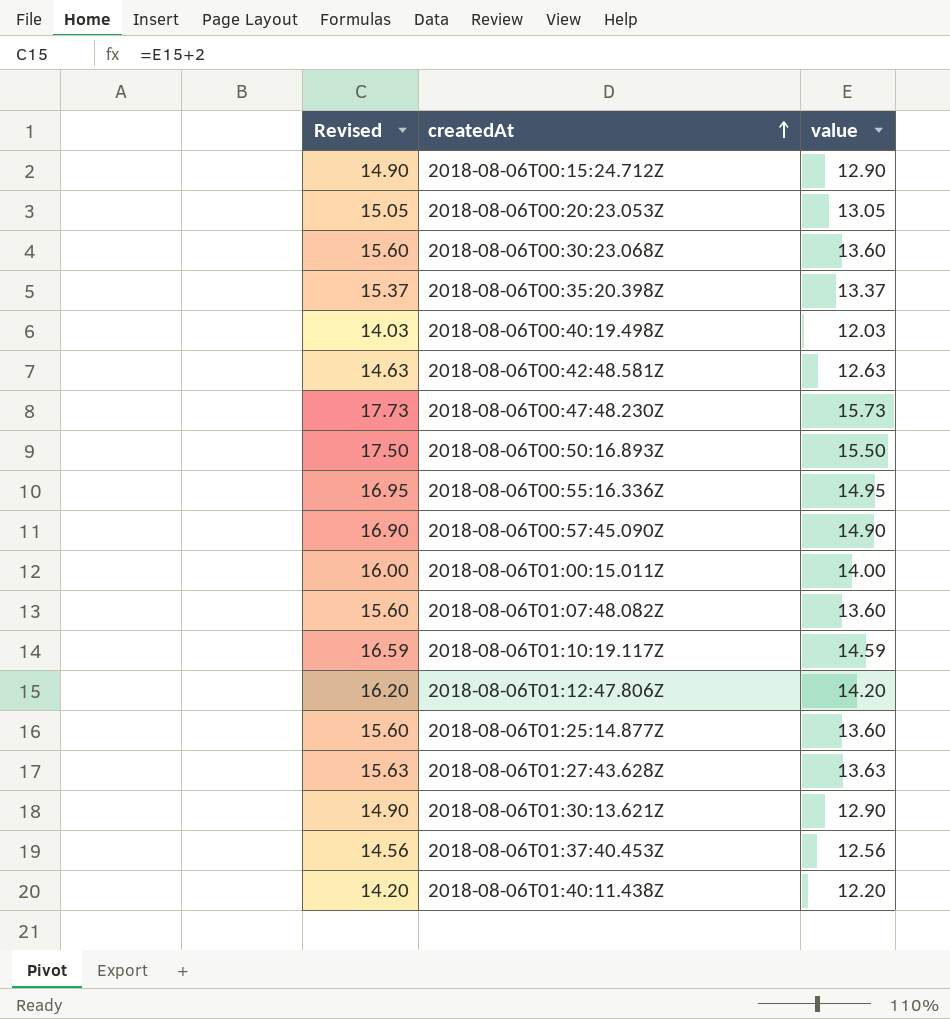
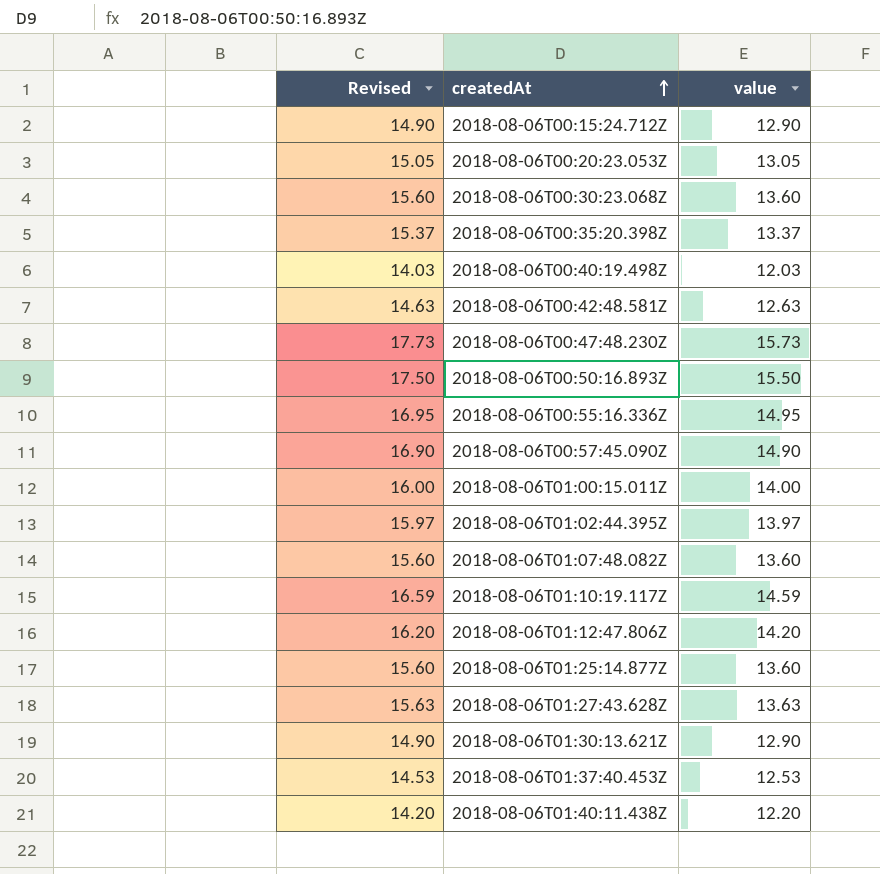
row 2018-08-06T01:02:44.395Z: none -> 15.97 | 13.97
2018-08-06T01:37:40.453Z | Revised: 14.56 -> 14.53
2018-08-06T01:37:40.453Z | value: 12.56 -> 12.53

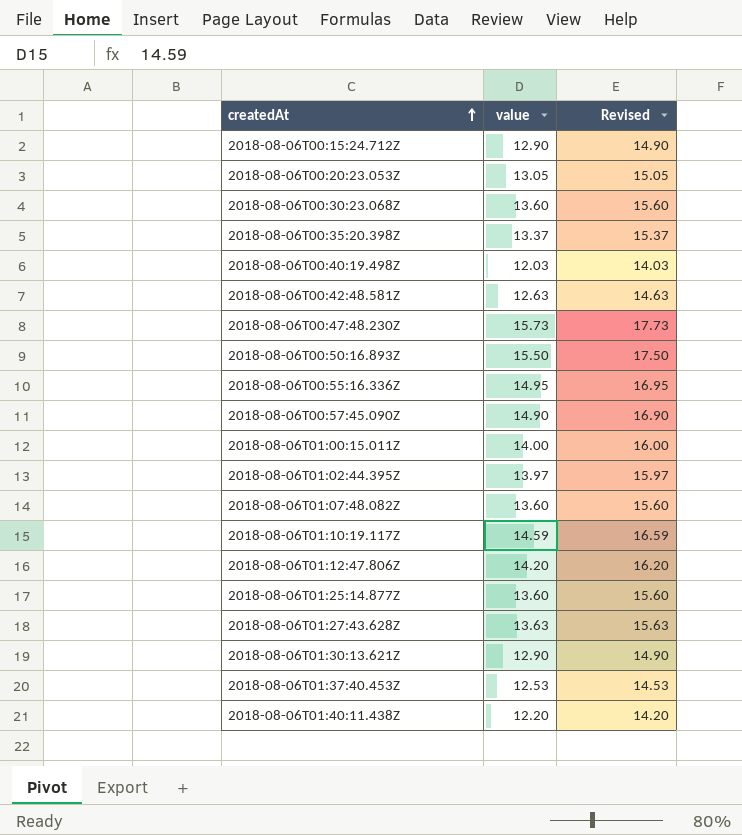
column Revised | position: 1 -> 3

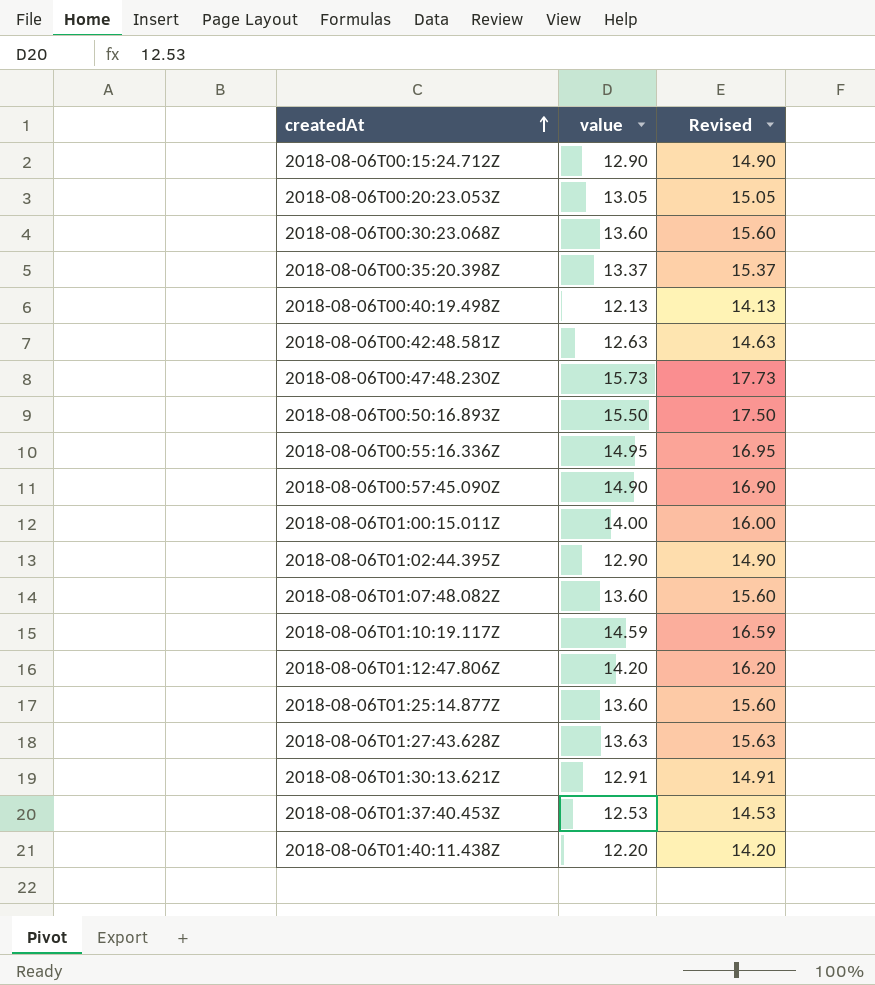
2018-08-06T00:40:19.498Z | value: 12.03 -> 12.13
2018-08-06T00:40:19.498Z | Revised: 14.03 -> 14.13
2018-08-06T01:02:44.395Z | value: 13.97 -> 12.90
2018-08-06T01:02:44.395Z | Revised: 15.97 -> 14.90
2018-08-06T01:30:13.621Z | value: 12.90 -> 12.91
2018-08-06T01:30:13.621Z | Revised: 14.90 -> 14.91

